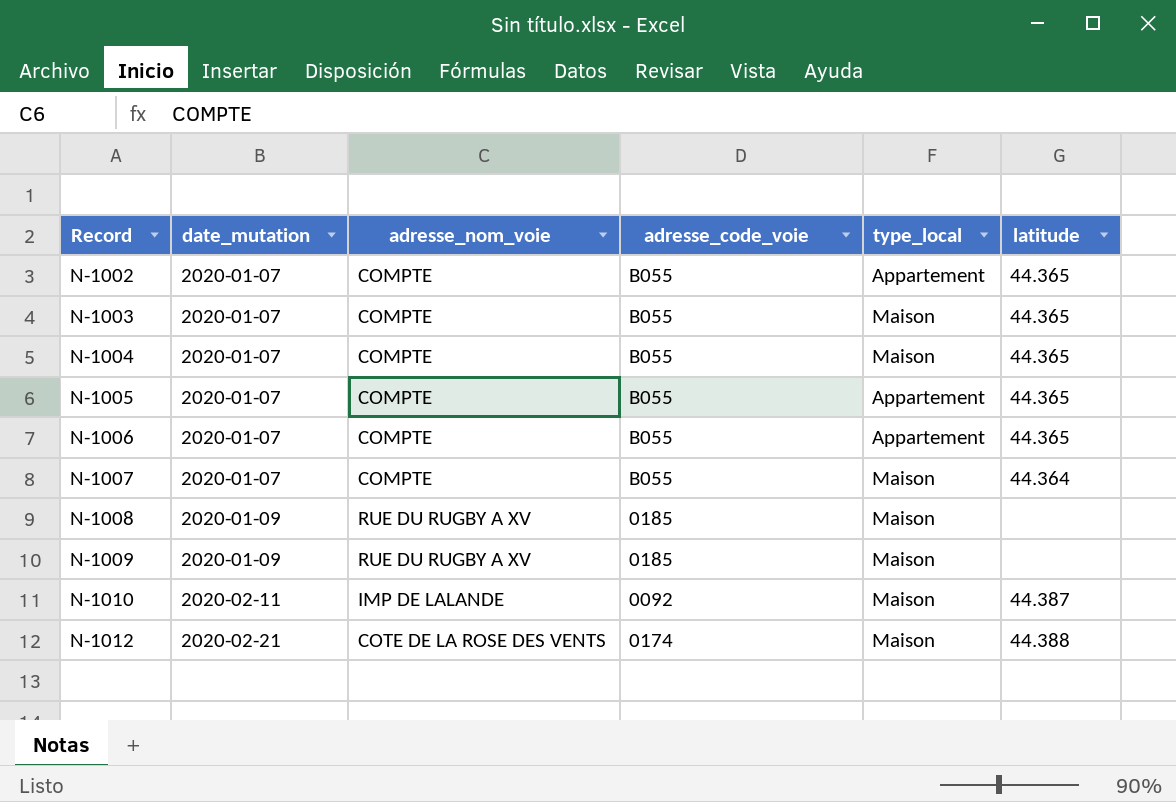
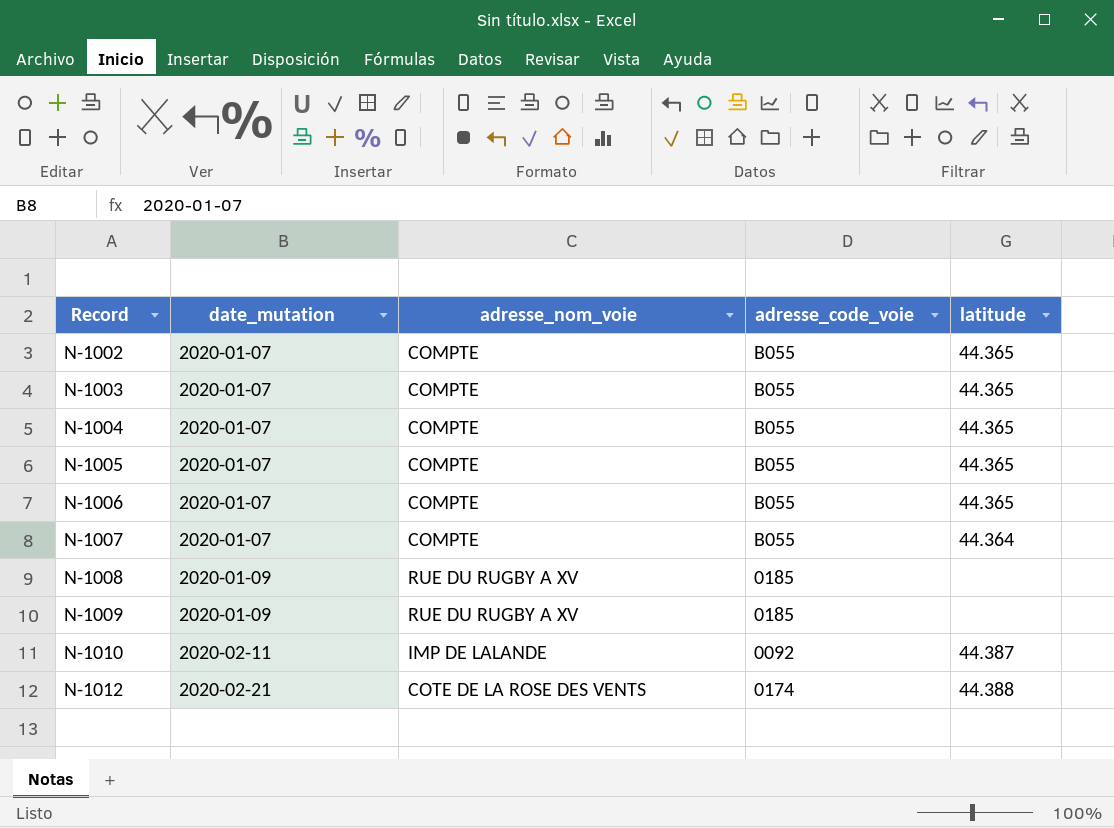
column type_local | position: 5 -> none

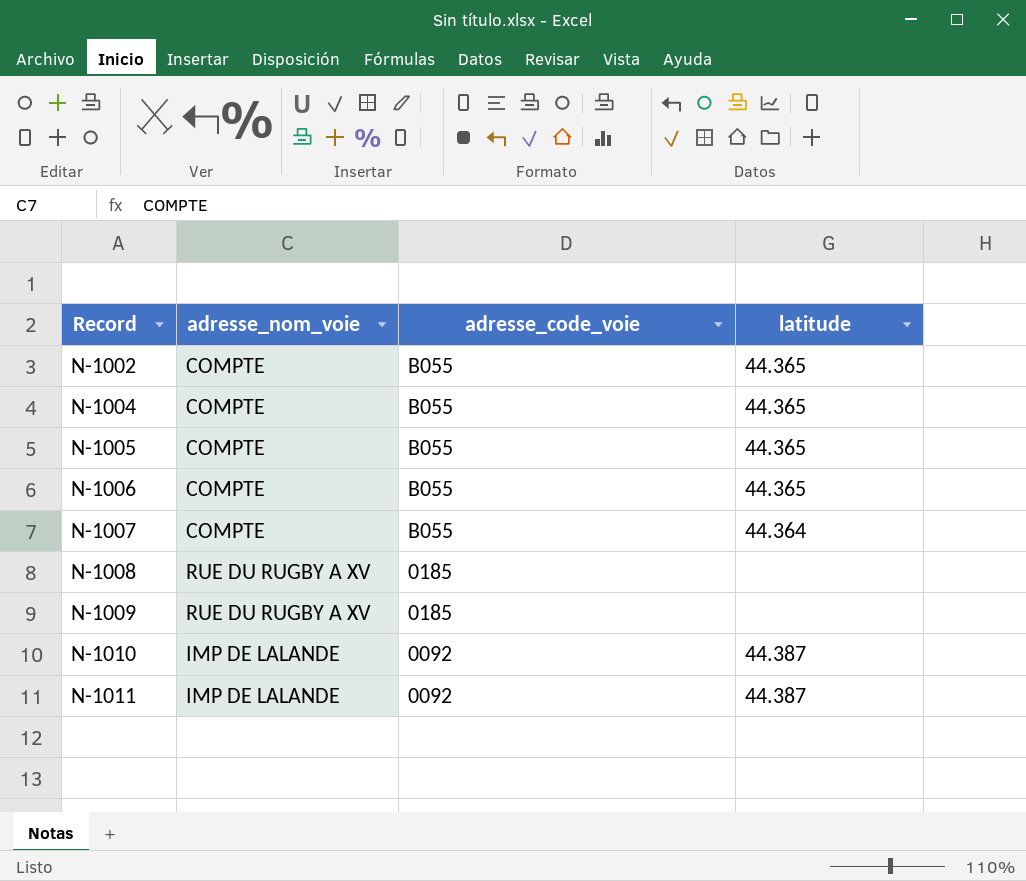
column date_mutation | position: 2 -> none
row N-1003: 2020-01-07 | COMPTE | B055 | 44.365 -> none
row N-1012: 2020-02-21 | COTE DE LA ROSE DES VENTS | 0174 | 44.388 -> none
row N-1011: none -> IMP DE LALANDE | 0092 | 44.387

